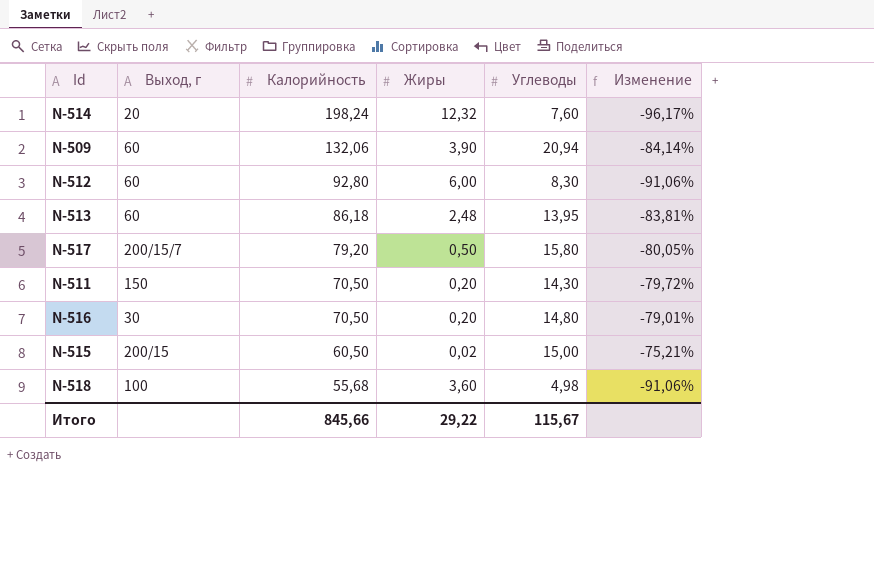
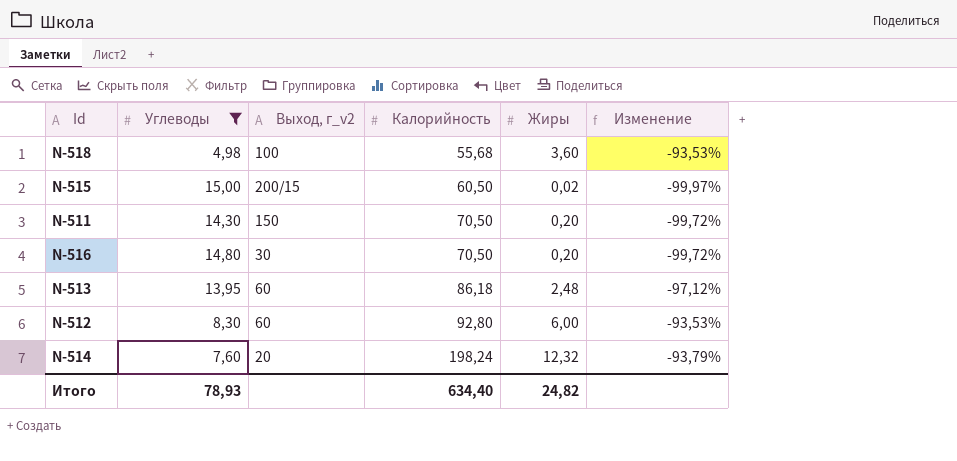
filter: none -> Углеводы <= 15,00
row order: Калорийность descending -> Калорийность ascending
column Углеводы | position: 5 -> 2
column name: Выход, г -> Выход, г_v2
column Изменение | formula: ([Углеводы] - [Калорийность]) / [Калорийность] -> ([Жиры] - [Калорийность]) / [Калорийность]
Итого | Углеводы: 115,67 -> 78,93
Итого | Калорийность: 845,66 -> 634,40
Итого | Жиры: 29,22 -> 24,82

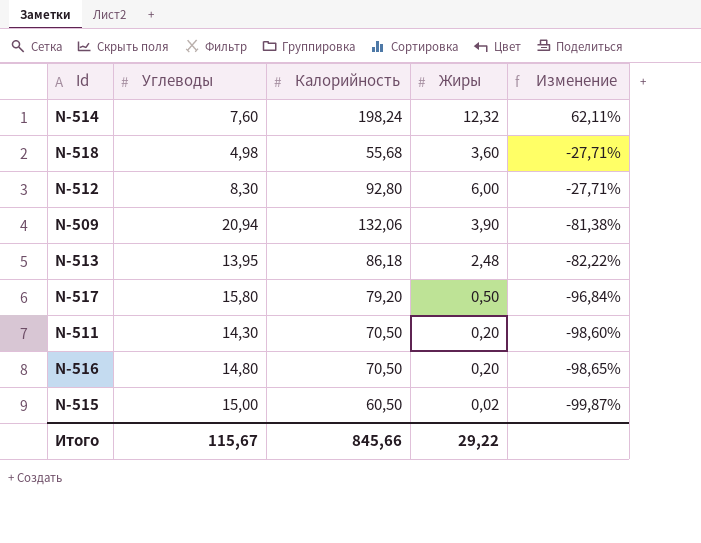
filter: Углеводы <= 15,00 -> none
row order: Калорийность ascending -> Изменение descending
column Выход, г_v2 | position: 3 -> none
column Изменение | formula: ([Жиры] - [Калорийность]) / [Калорийность] -> ([Жиры] - [Углеводы]) / [Углеводы]
Итого | Углеводы: 78,93 -> 115,67
Итого | Калорийность: 634,40 -> 845,66
Итого | Жиры: 24,82 -> 29,22

